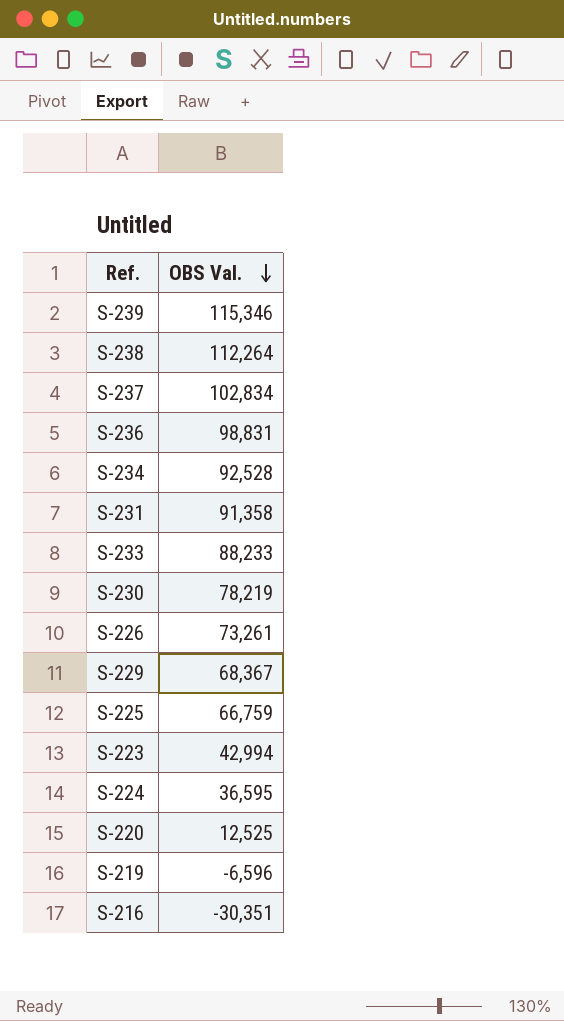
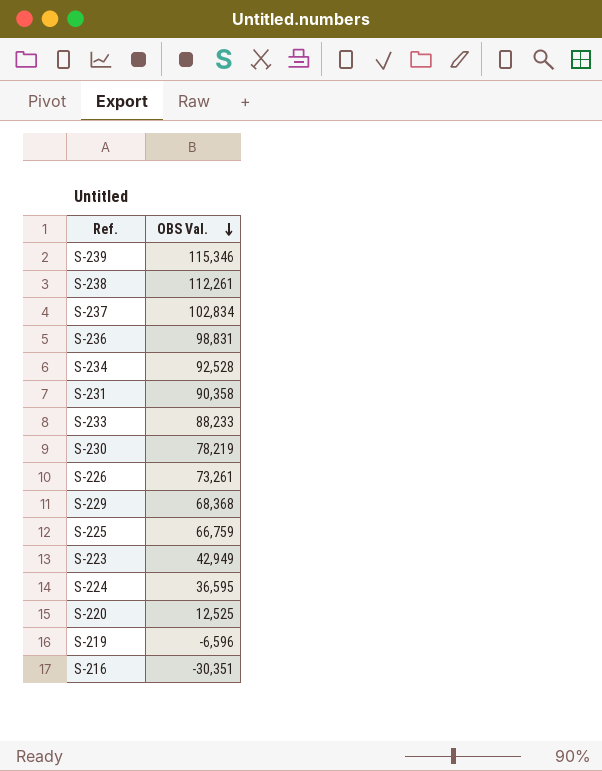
S-238 | OBS Val.: 112,264 -> 112,261
S-231 | OBS Val.: 91,358 -> 90,358
S-229 | OBS Val.: 68,367 -> 68,368
S-223 | OBS Val.: 42,994 -> 42,949

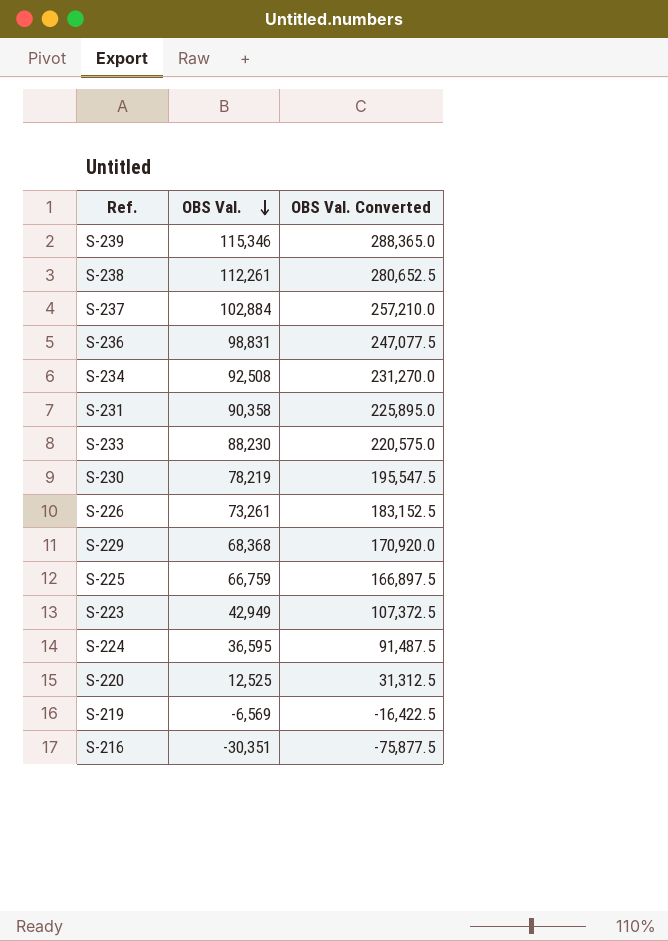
column OBS Val. Converted | formula: none -> [OBS Val.] * 2.5
S-237 | OBS Val.: 102,834 -> 102,884
S-234 | OBS Val.: 92,528 -> 92,508
S-233 | OBS Val.: 88,233 -> 88,230
S-219 | OBS Val.: -6,596 -> -6,569

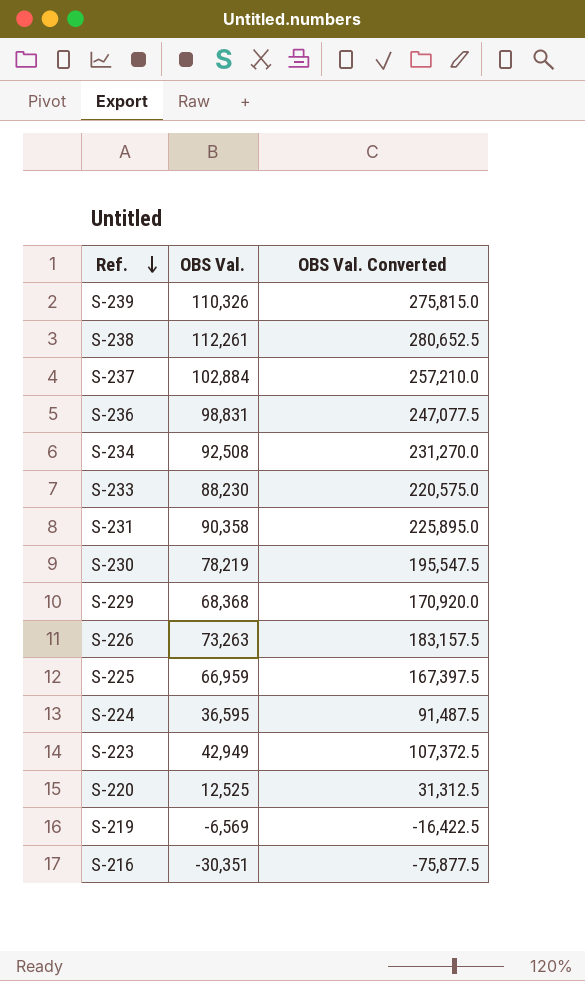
row order: OBS Val. descending -> Ref. descending
S-239 | OBS Val.: 115,346 -> 110,326
S-239 | OBS Val. Converted: 288,365.0 -> 275,815.0
S-226 | OBS Val.: 73,261 -> 73,263
S-226 | OBS Val. Converted: 183,152.5 -> 183,157.5
S-225 | OBS Val.: 66,759 -> 66,959
S-225 | OBS Val. Converted: 166,897.5 -> 167,397.5

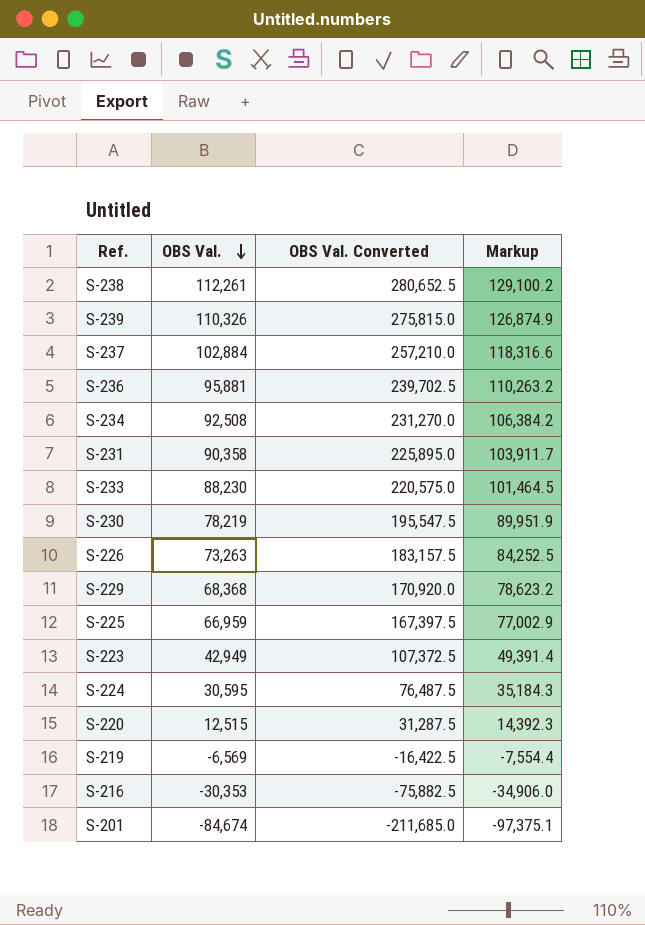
row order: Ref. descending -> OBS Val. descending
column Markup | formula: none -> [OBS Val.] * 1.15
S-236 | OBS Val.: 98,831 -> 95,881
S-236 | OBS Val. Converted: 247,077.5 -> 239,702.5
S-224 | OBS Val.: 36,595 -> 30,595
S-224 | OBS Val. Converted: 91,487.5 -> 76,487.5
S-220 | OBS Val.: 12,525 -> 12,515
S-220 | OBS Val. Converted: 31,312.5 -> 31,287.5
S-216 | OBS Val.: -30,351 -> -30,353
S-216 | OBS Val. Converted: -75,877.5 -> -75,882.5
row S-201: none -> -84,674 | -211,685.0 | -97,375.1

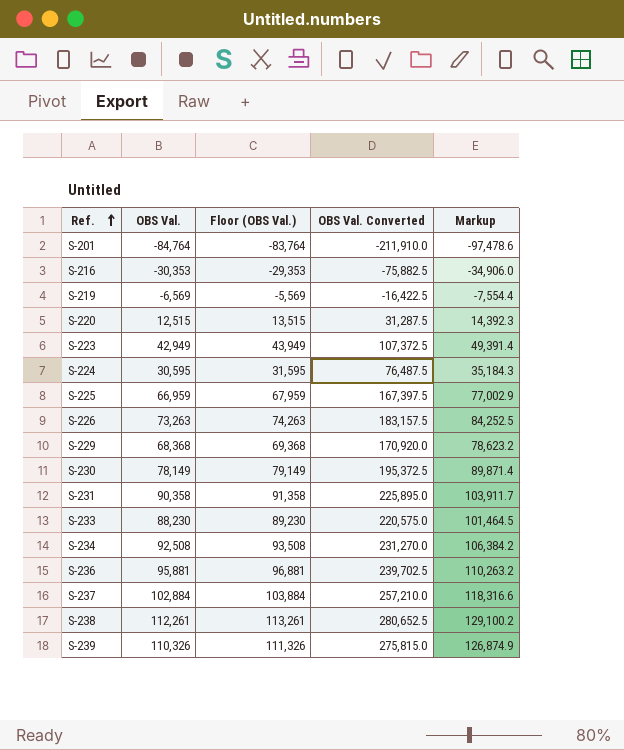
row order: OBS Val. descending -> Ref. ascending
column Floor (OBS Val.) | formula: none -> [OBS Val.] + 1000
S-201 | OBS Val.: -84,674 -> -84,764
S-201 | OBS Val. Converted: -211,685.0 -> -211,910.0
S-201 | Markup: -97,375.1 -> -97,478.6
S-230 | OBS Val.: 78,219 -> 78,149
S-230 | OBS Val. Converted: 195,547.5 -> 195,372.5
S-230 | Markup: 89,951.9 -> 89,871.4

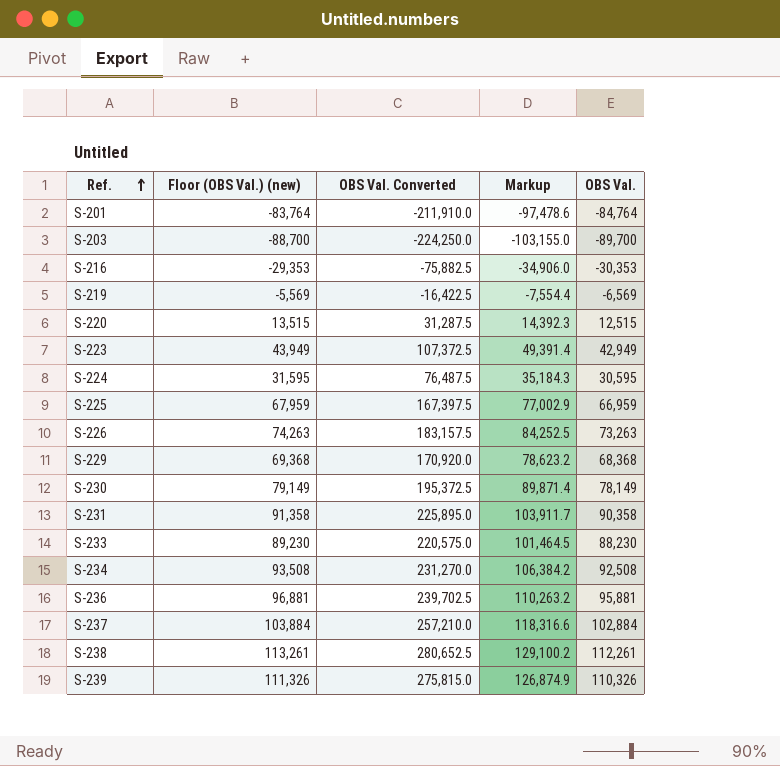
column name: Floor (OBS Val.) -> Floor (OBS Val.) (new)
column OBS Val. | position: 2 -> 5
row S-203: none -> -88,700 | -224,250.0 | -103,155.0 | -89,700

